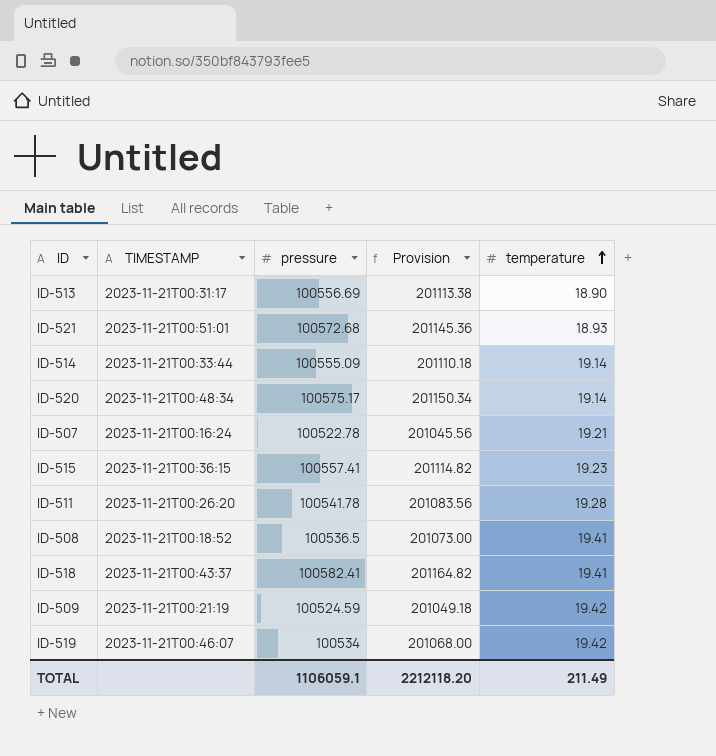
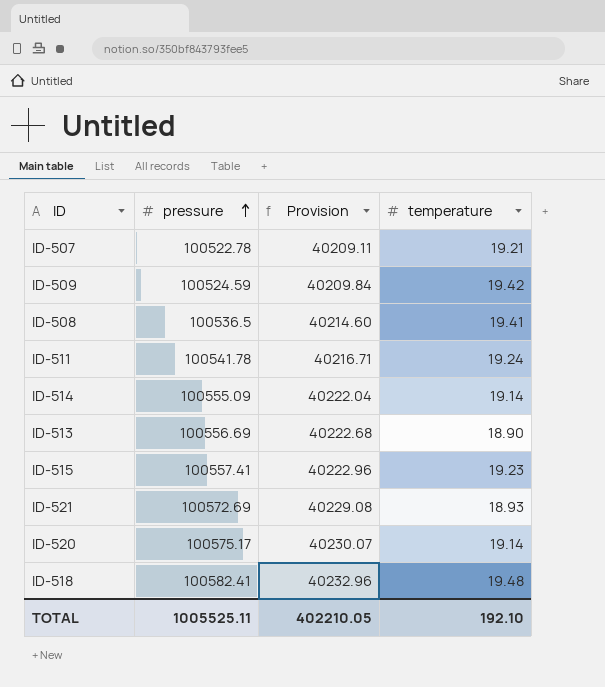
row order: temperature ascending -> pressure ascending
column TIMESTAMP | position: 2 -> none
column Provision | formula: [pressure] * 2 -> [pressure] * 0.4
row ID-519: 2023-11-21T00:46:07 | 100534 | 201068.00 | 19.42 -> none
ID-511 | temperature: 19.28 -> 19.24
ID-521 | pressure: 100572.68 -> 100572.69
ID-518 | temperature: 19.41 -> 19.48
TOTAL | pressure: 1106059.1 -> 1005525.11
TOTAL | Provision: 2212118.20 -> 402210.05
TOTAL | temperature: 211.49 -> 192.10

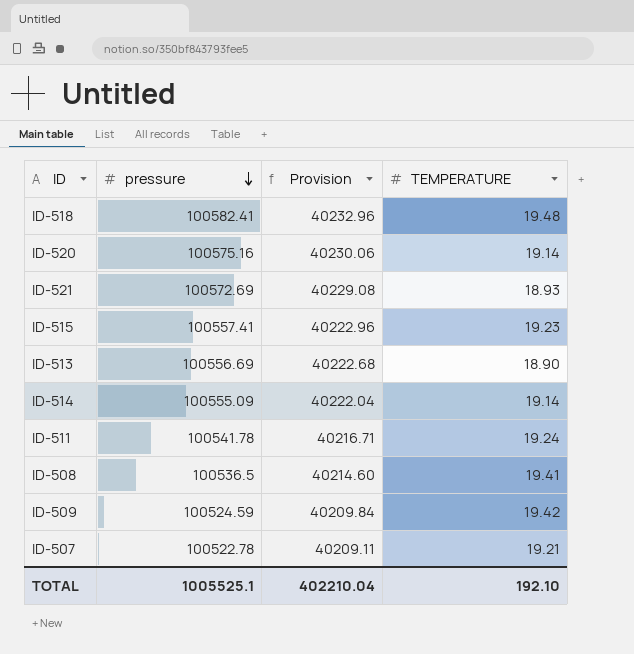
row order: pressure ascending -> pressure descending
column name: temperature -> TEMPERATURE
ID-520 | pressure: 100575.17 -> 100575.16
ID-520 | Provision: 40230.07 -> 40230.06
TOTAL | pressure: 1005525.11 -> 1005525.1
TOTAL | Provision: 402210.05 -> 402210.04

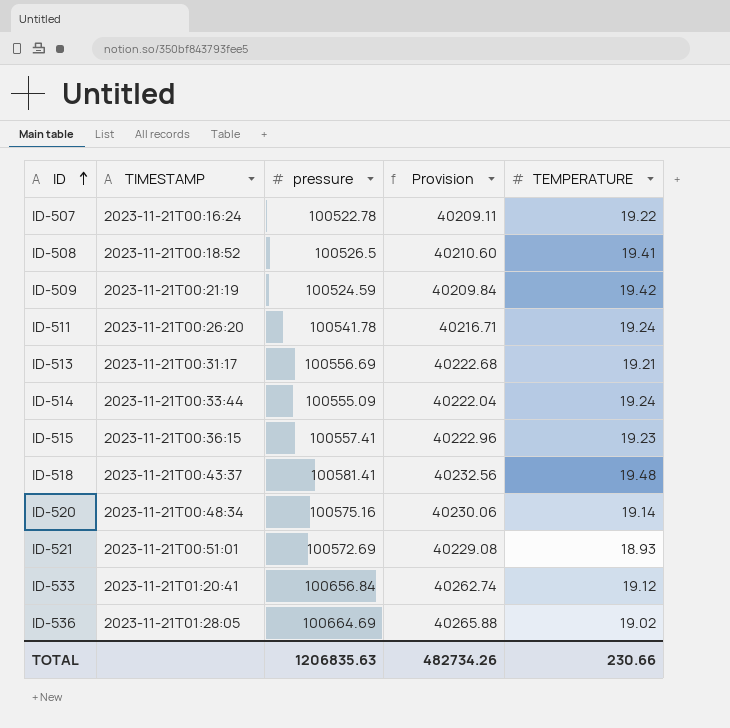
row order: pressure descending -> ID ascending
column TIMESTAMP | position: none -> 2
ID-507 | TEMPERATURE: 19.21 -> 19.22
ID-508 | pressure: 100536.5 -> 100526.5
ID-508 | Provision: 40214.60 -> 40210.60
ID-513 | TEMPERATURE: 18.90 -> 19.21
ID-514 | TEMPERATURE: 19.14 -> 19.24
ID-518 | pressure: 100582.41 -> 100581.41
ID-518 | Provision: 40232.96 -> 40232.56
row ID-533: none -> 2023-11-21T01:20:41 | 100656.84 | 40262.74 | 19.12
row ID-536: none -> 2023-11-21T01:28:05 | 100664.69 | 40265.88 | 19.02
TOTAL | pressure: 1005525.1 -> 1206835.63
TOTAL | Provision: 402210.04 -> 482734.26
TOTAL | TEMPERATURE: 192.10 -> 230.66

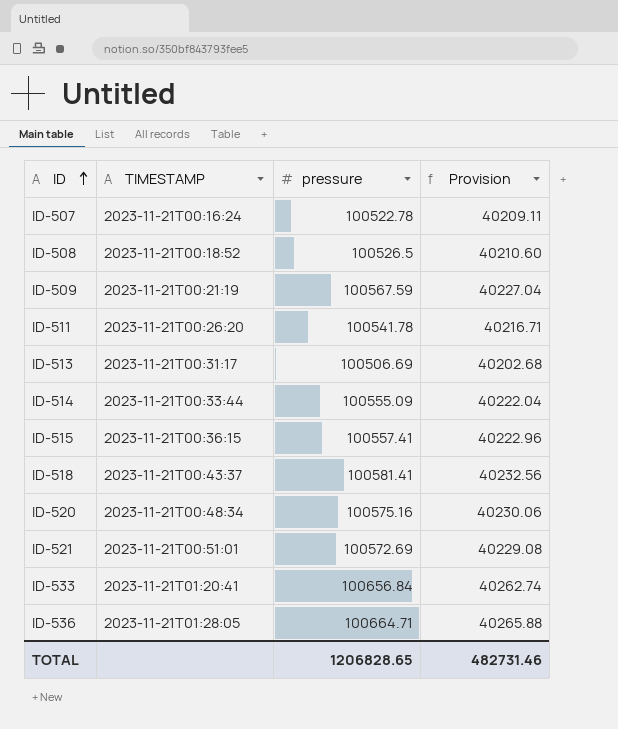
column TEMPERATURE | position: 5 -> none
ID-509 | pressure: 100524.59 -> 100567.59
ID-509 | Provision: 40209.84 -> 40227.04
ID-513 | pressure: 100556.69 -> 100506.69
ID-513 | Provision: 40222.68 -> 40202.68
ID-536 | pressure: 100664.69 -> 100664.71
TOTAL | pressure: 1206835.63 -> 1206828.65
TOTAL | Provision: 482734.26 -> 482731.46

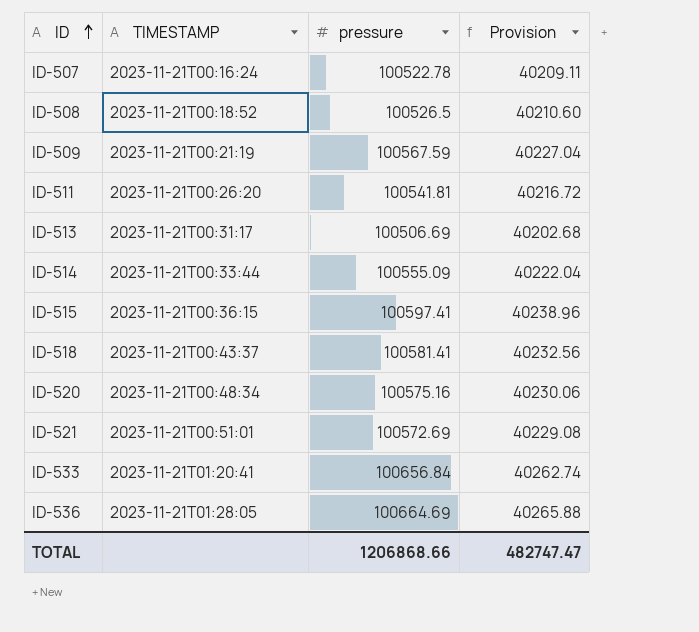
ID-511 | pressure: 100541.78 -> 100541.81
ID-511 | Provision: 40216.71 -> 40216.72
ID-515 | pressure: 100557.41 -> 100597.41
ID-515 | Provision: 40222.96 -> 40238.96
ID-536 | pressure: 100664.71 -> 100664.69
TOTAL | pressure: 1206828.65 -> 1206868.66
TOTAL | Provision: 482731.46 -> 482747.47

